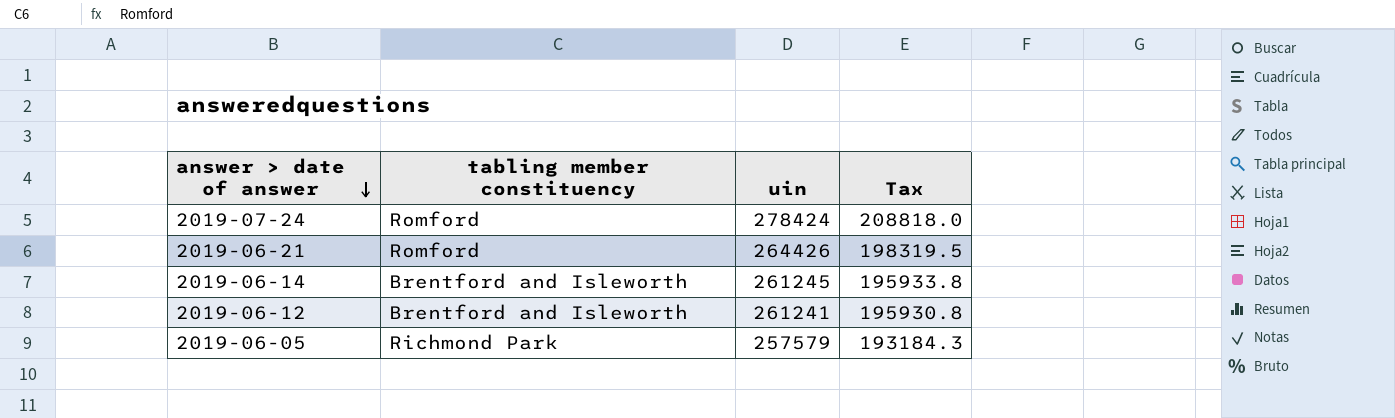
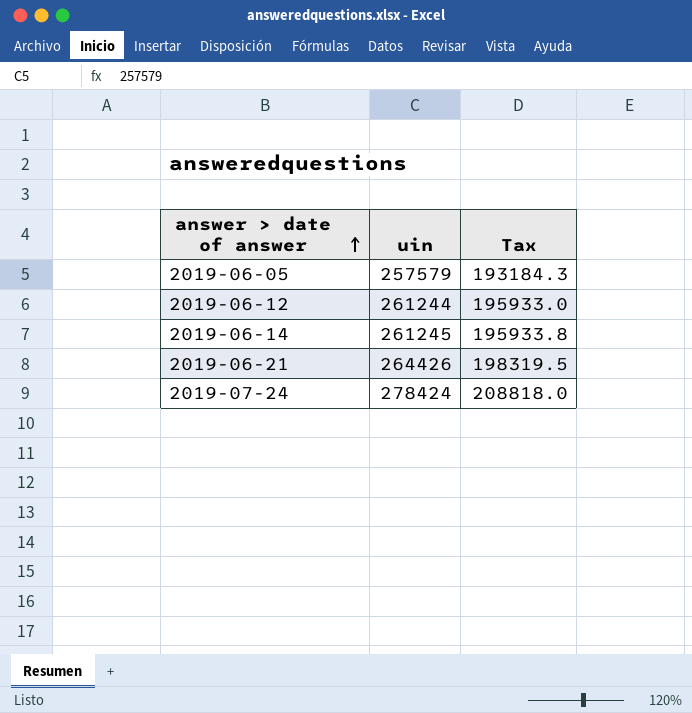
row order: answer > date of answer descending -> answer > date of answer ascending
column tabling member constituency | position: 2 -> none
2019-06-12 | uin: 261241 -> 261244
2019-06-12 | Tax: 195930.8 -> 195933.0

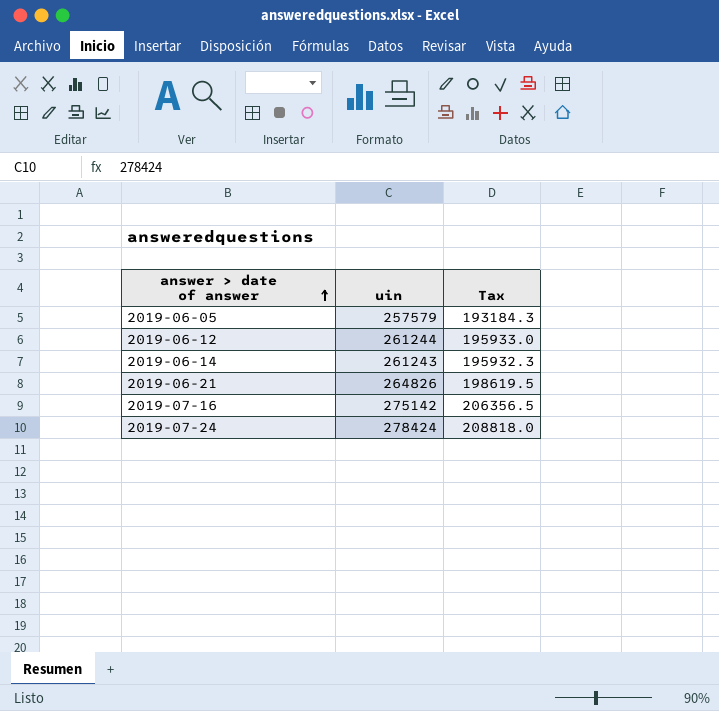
2019-06-14 | uin: 261245 -> 261243
2019-06-14 | Tax: 195933.8 -> 195932.3
2019-06-21 | uin: 264426 -> 264826
2019-06-21 | Tax: 198319.5 -> 198619.5
row 2019-07-16: none -> 275142 | 206356.5

